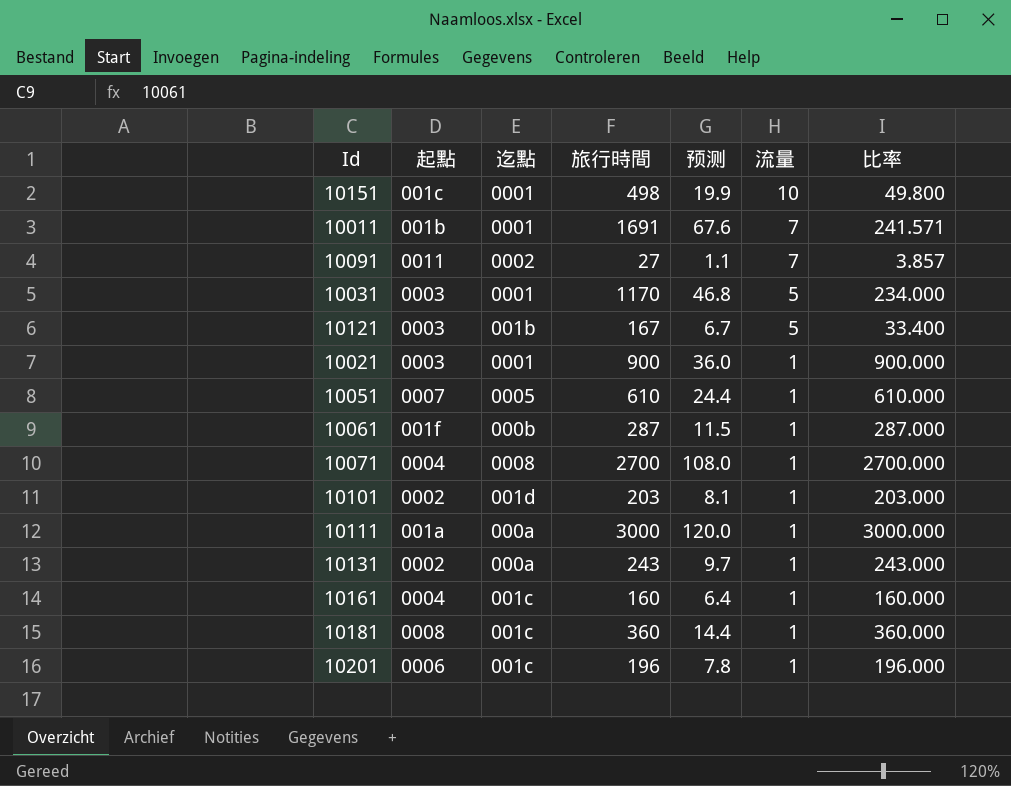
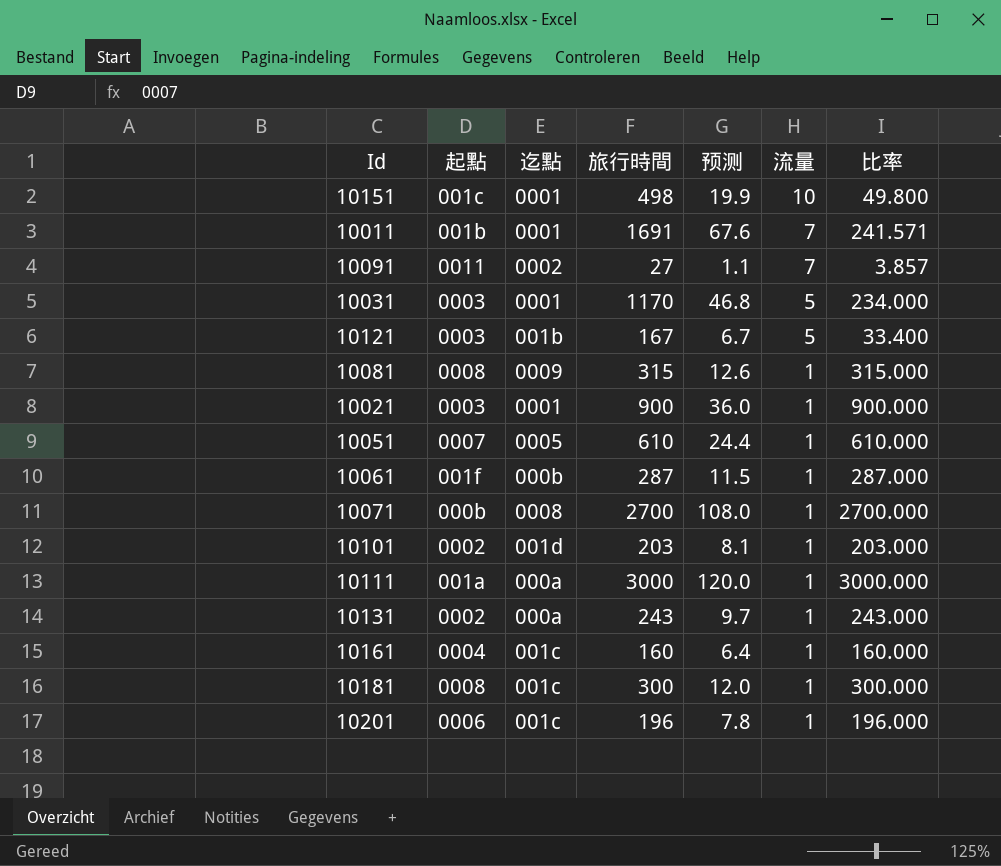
row 10081: none -> 0008 | 0009 | 315 | 12.6 | 1 | 315.000
10071 | 起點: 0004 -> 000b
10181 | 旅行時間: 360 -> 300
10181 | 预测: 14.4 -> 12.0
10181 | 比率: 360.000 -> 300.000

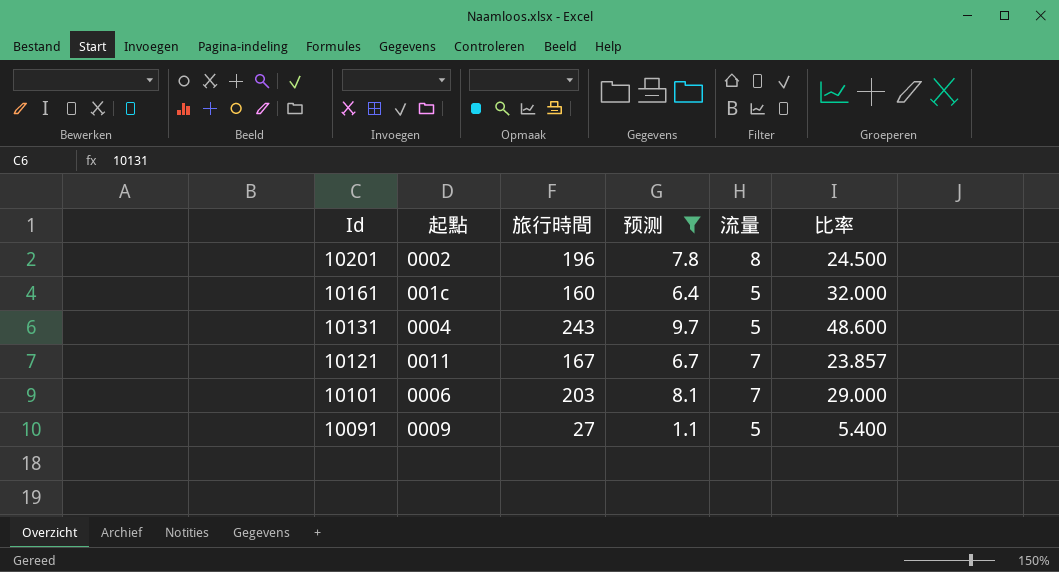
filter: none -> 预测 <= 9.7
row order: 流量 descending -> Id descending
column 迄點 | position: 3 -> none
10201 | 起點: 0006 -> 0002
10201 | 流量: 1 -> 8
10201 | 比率: 196.000 -> 24.500
10161 | 起點: 0004 -> 001c
10161 | 流量: 1 -> 5
10161 | 比率: 160.000 -> 32.000
10131 | 起點: 0002 -> 0004
10131 | 流量: 1 -> 5
10131 | 比率: 243.000 -> 48.600
10121 | 起點: 0003 -> 0011
10121 | 流量: 5 -> 7
10121 | 比率: 33.400 -> 23.857
10101 | 起點: 0002 -> 0006
10101 | 流量: 1 -> 7
10101 | 比率: 203.000 -> 29.000
10091 | 起點: 0011 -> 0009
10091 | 流量: 7 -> 5
10091 | 比率: 3.857 -> 5.400

